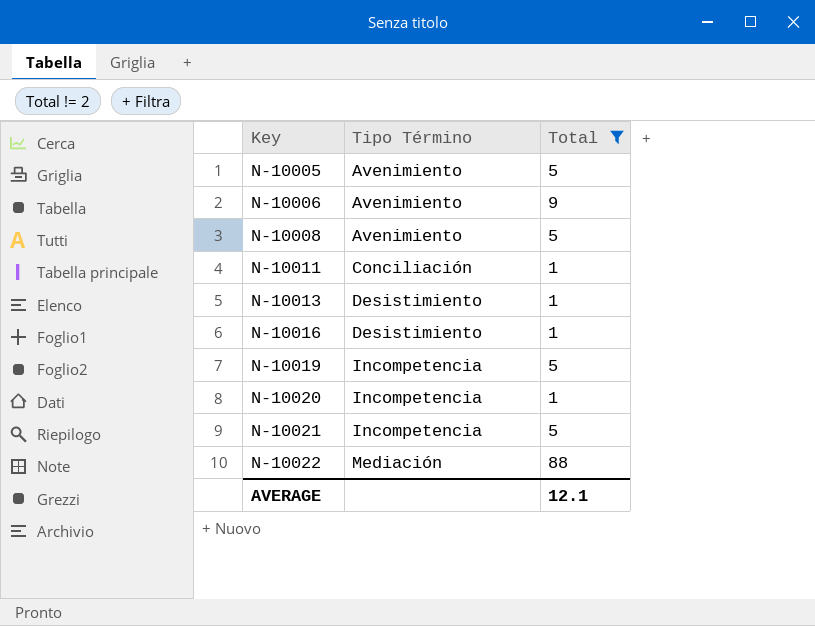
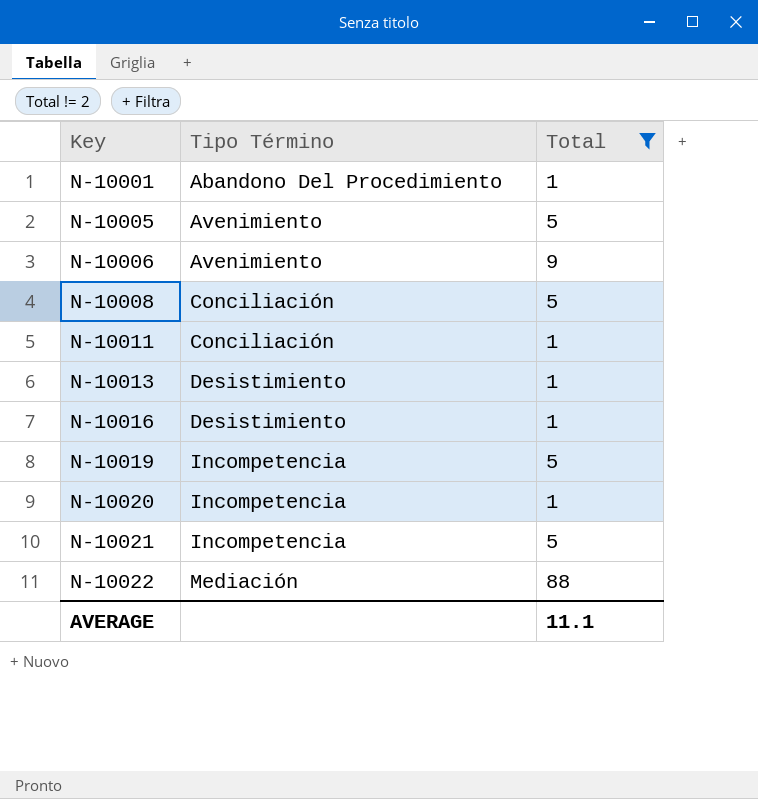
row N-10001: none -> Abandono Del Procedimiento | 1
N-10008 | Tipo Término: Avenimiento -> Conciliación
AVERAGE | Total: 12.1 -> 11.1

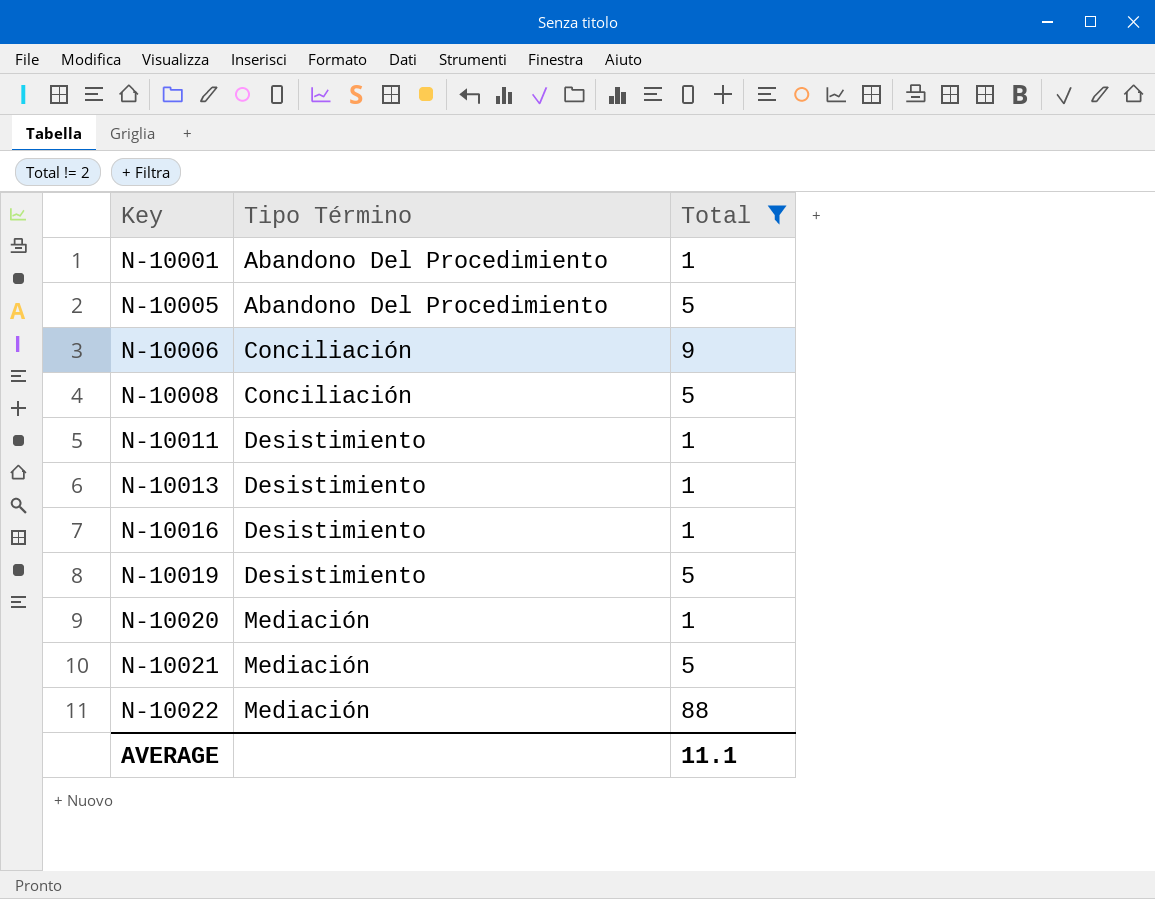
N-10005 | Tipo Término: Avenimiento -> Abandono Del Procedimiento
N-10006 | Tipo Término: Avenimiento -> Conciliación
N-10011 | Tipo Término: Conciliación -> Desistimiento
N-10019 | Tipo Término: Incompetencia -> Desistimiento
N-10020 | Tipo Término: Incompetencia -> Mediación
N-10021 | Tipo Término: Incompetencia -> Mediación

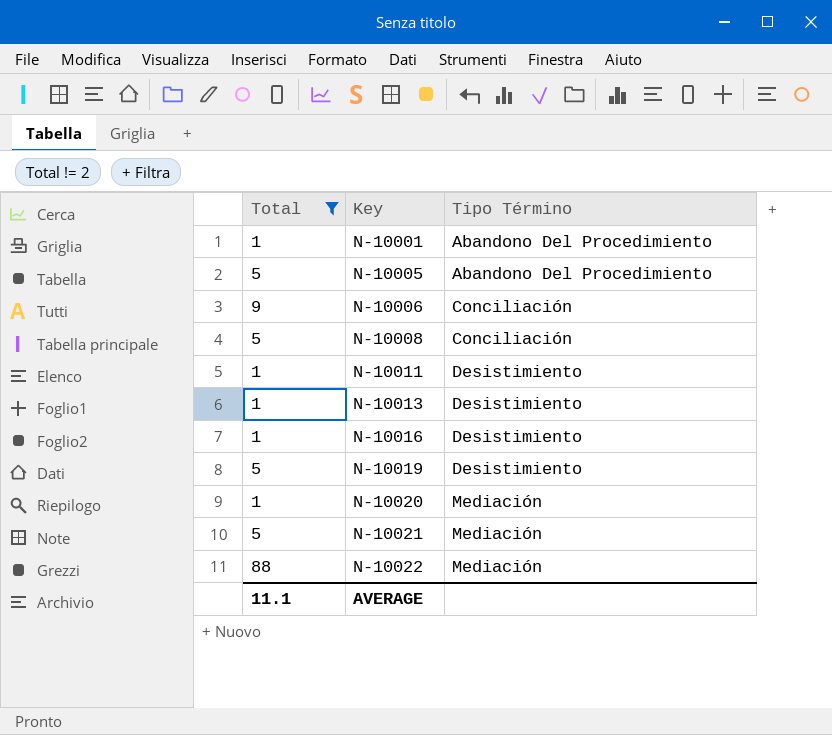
column Total | position: 3 -> 1

